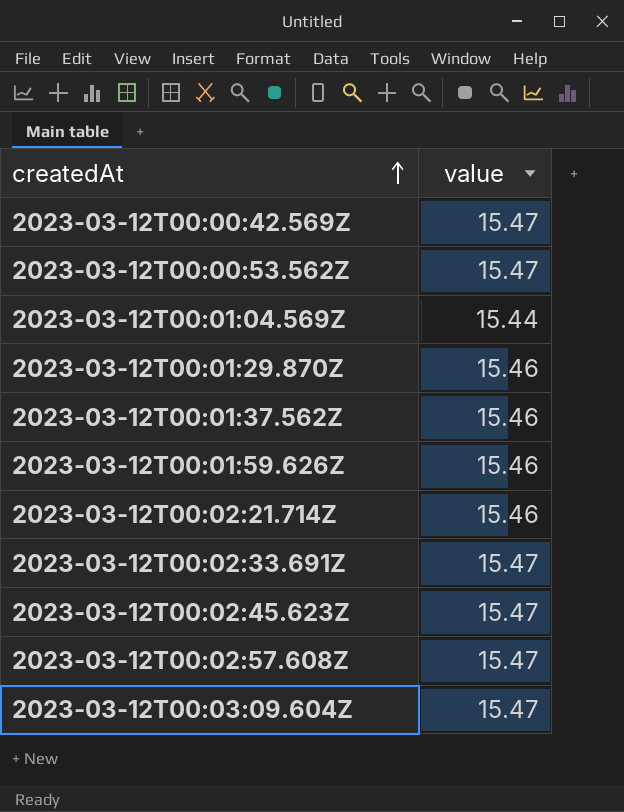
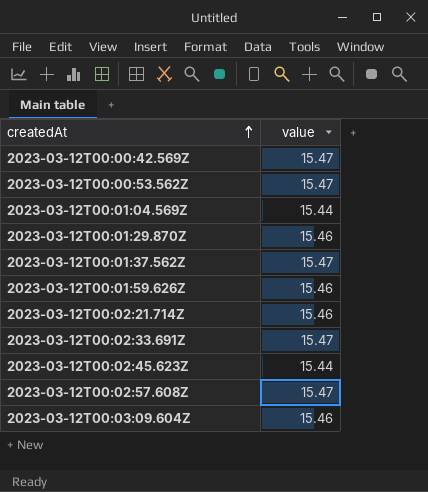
2023-03-12T00:01:37.562Z | value: 15.46 -> 15.47
2023-03-12T00:02:45.623Z | value: 15.47 -> 15.44
2023-03-12T00:03:09.604Z | value: 15.47 -> 15.46

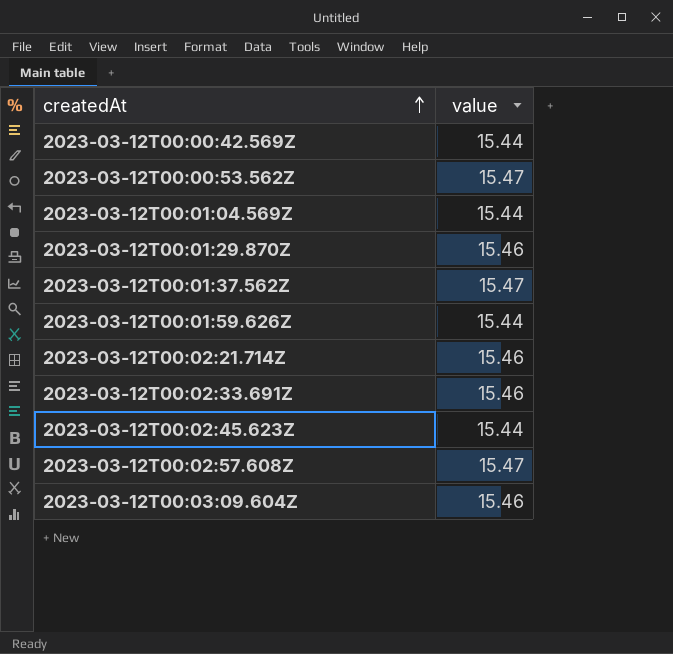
2023-03-12T00:00:42.569Z | value: 15.47 -> 15.44
2023-03-12T00:01:59.626Z | value: 15.46 -> 15.44
2023-03-12T00:02:33.691Z | value: 15.47 -> 15.46

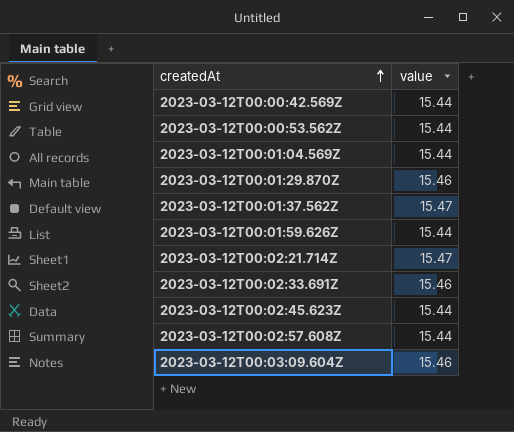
2023-03-12T00:00:53.562Z | value: 15.47 -> 15.44
2023-03-12T00:02:21.714Z | value: 15.46 -> 15.47
2023-03-12T00:02:57.608Z | value: 15.47 -> 15.44

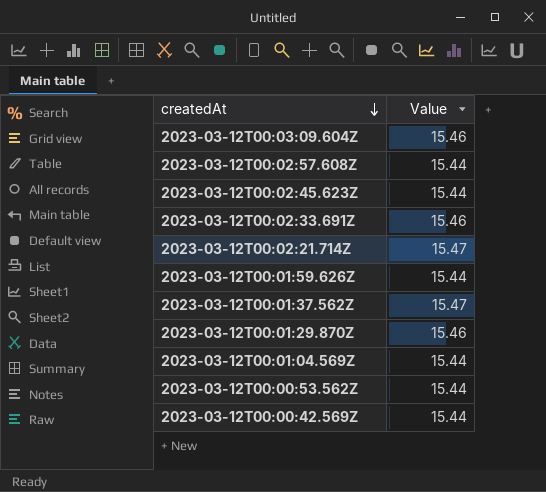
row order: createdAt ascending -> createdAt descending
column name: value -> Value

